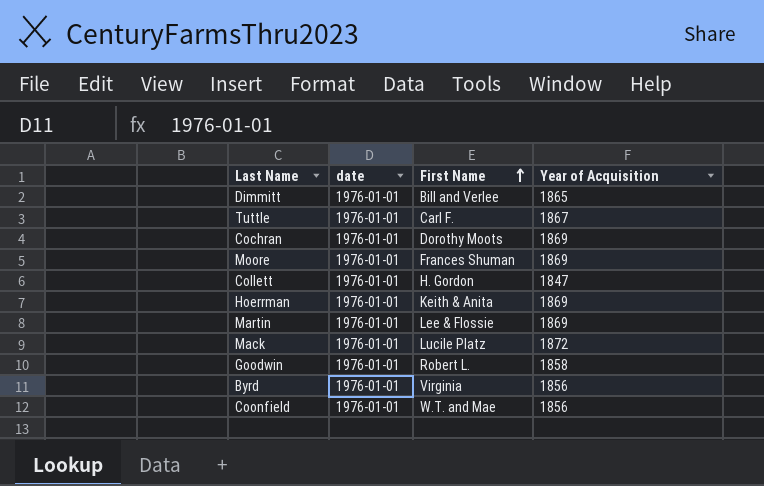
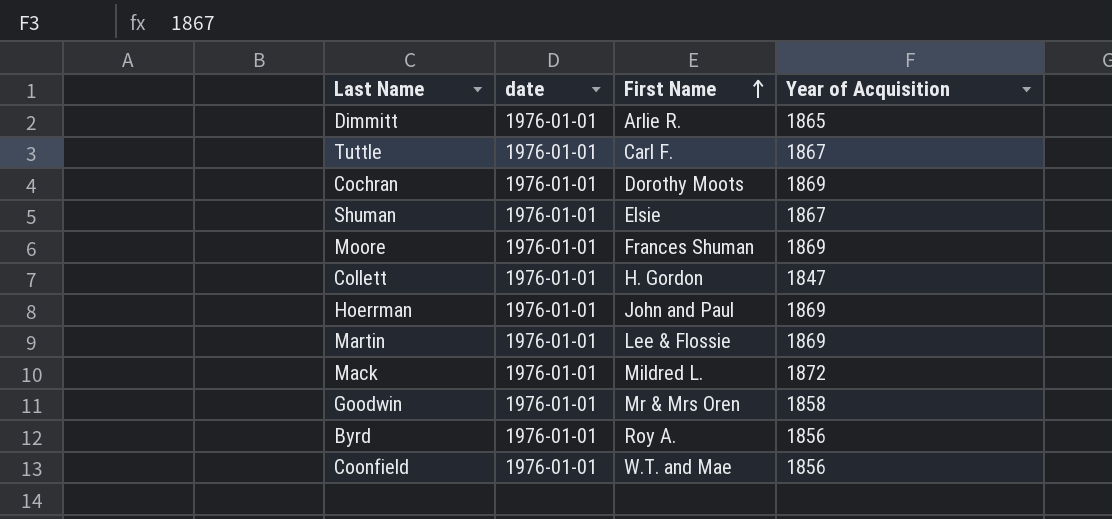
Dimmitt | First Name: Bill and Verlee -> Arlie R.
row Shuman: none -> 1976-01-01 | Elsie | 1867
Hoerrman | First Name: Keith & Anita -> John and Paul
Mack | First Name: Lucile Platz -> Mildred L.
Goodwin | First Name: Robert L. -> Mr & Mrs Oren
Byrd | First Name: Virginia -> Roy A.

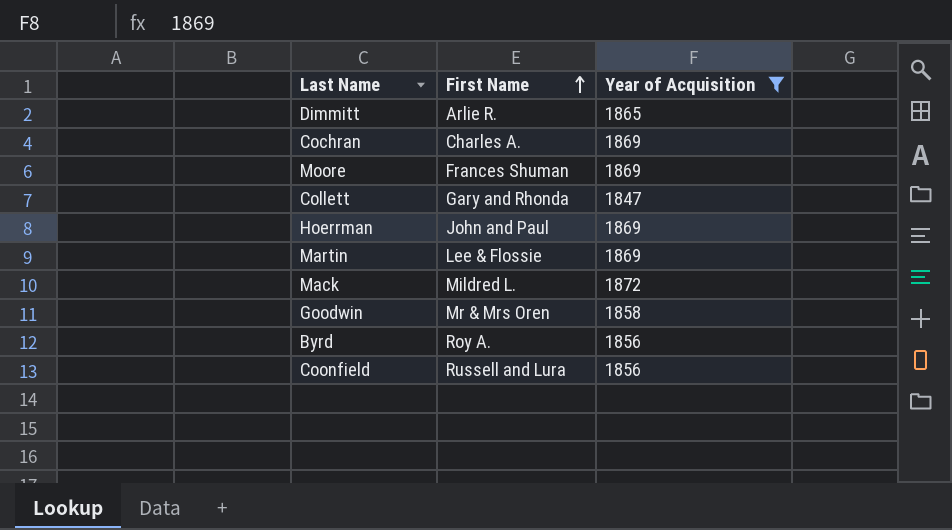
filter: none -> Year of Acquisition != 1867
column date | position: 2 -> none
Cochran | First Name: Dorothy Moots -> Charles A.
Collett | First Name: H. Gordon -> Gary and Rhonda
Coonfield | First Name: W.T. and Mae -> Russell and Lura

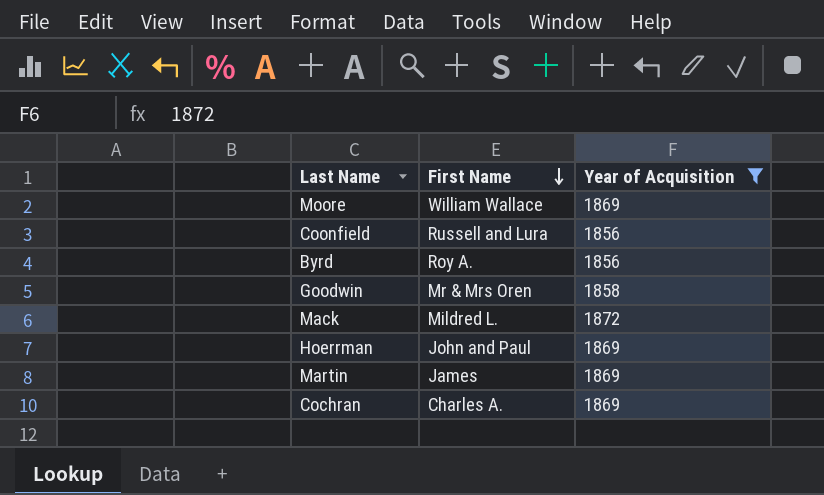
row order: First Name ascending -> First Name descending
row Dimmitt: Arlie R. | 1865 -> none
row Collett: Gary and Rhonda | 1847 -> none
Moore | First Name: Frances Shuman -> William Wallace
Martin | First Name: Lee & Flossie -> James

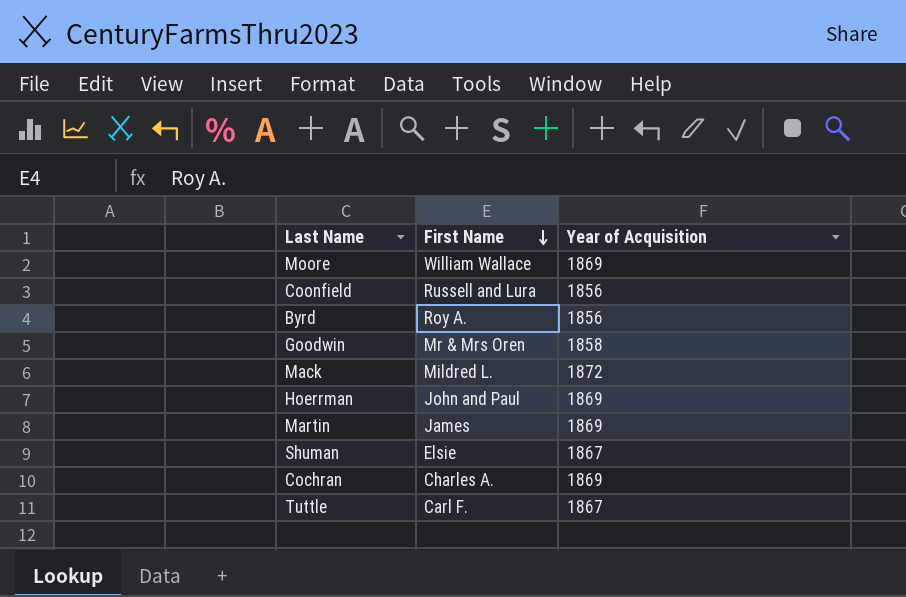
filter: Year of Acquisition != 1867 -> none

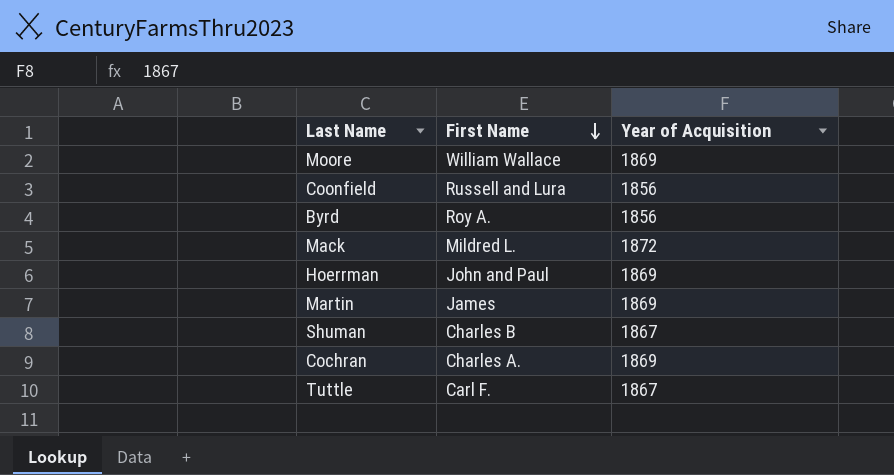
row Goodwin: Mr & Mrs Oren | 1858 -> none
Shuman | First Name: Elsie -> Charles B

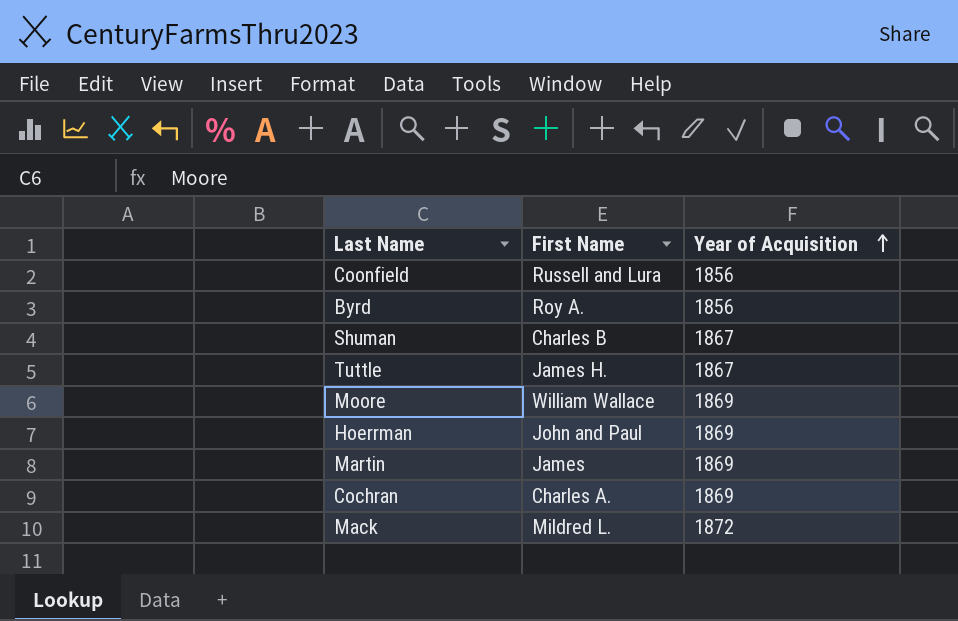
row order: First Name descending -> Year of Acquisition ascending
Tuttle | First Name: Carl F. -> James H.

